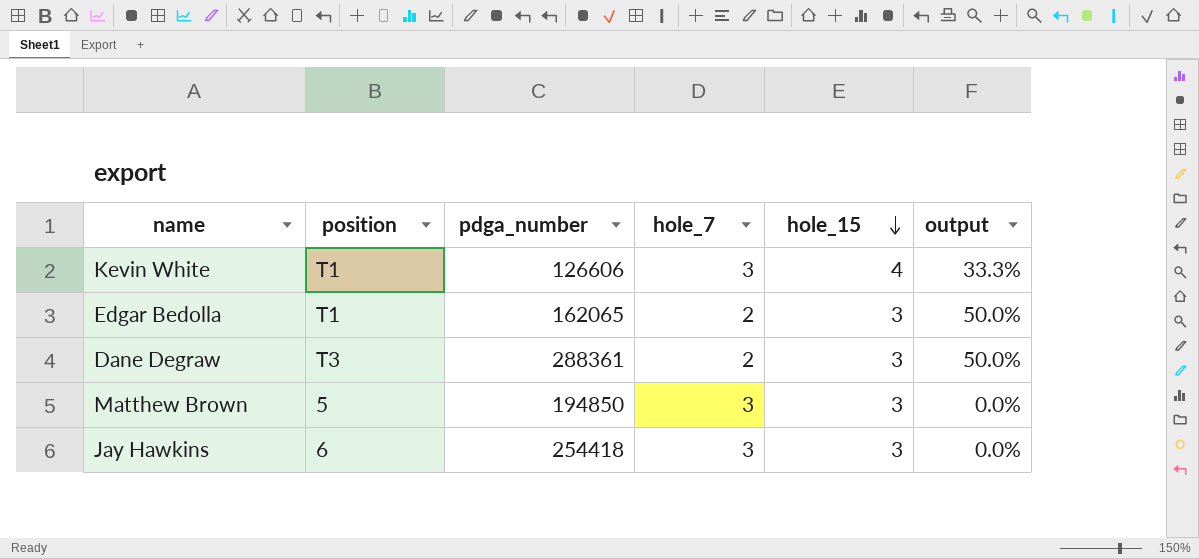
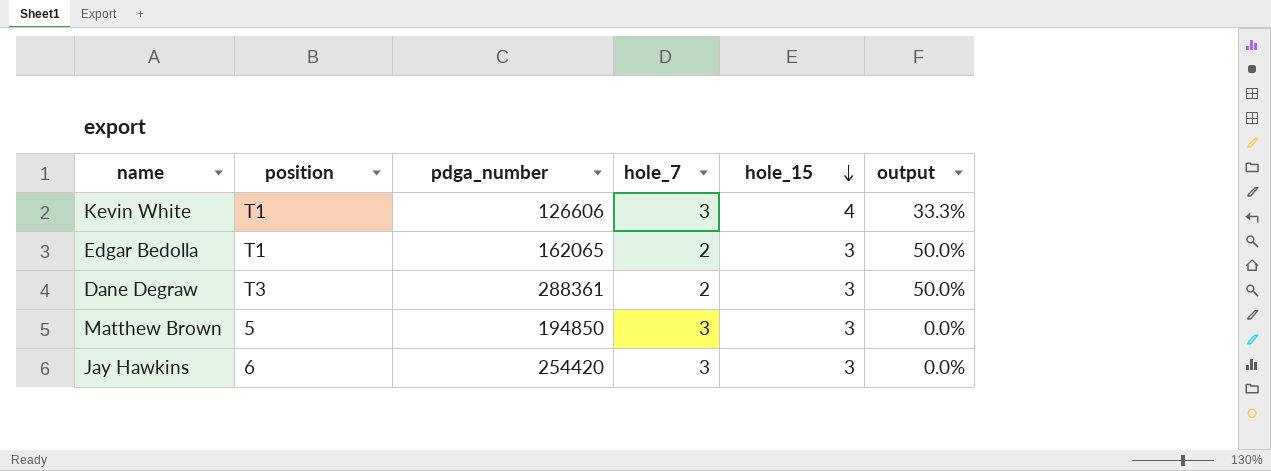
Jay Hawkins | pdga_number: 254418 -> 254420

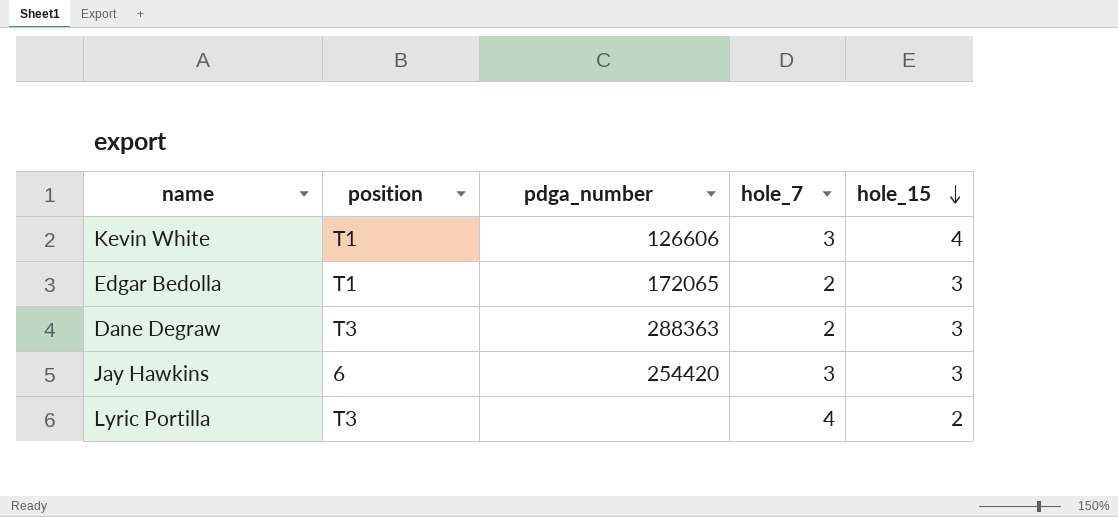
column output | formula: ([hole_15] - [hole_7]) / [hole_7] -> none
row Matthew Brown: 5 | 194850 | 3 | 3 | 0.0% -> none
Edgar Bedolla | pdga_number: 162065 -> 172065
Dane Degraw | pdga_number: 288361 -> 288363
row Lyric Portilla: none -> T3 | none | 4 | 2

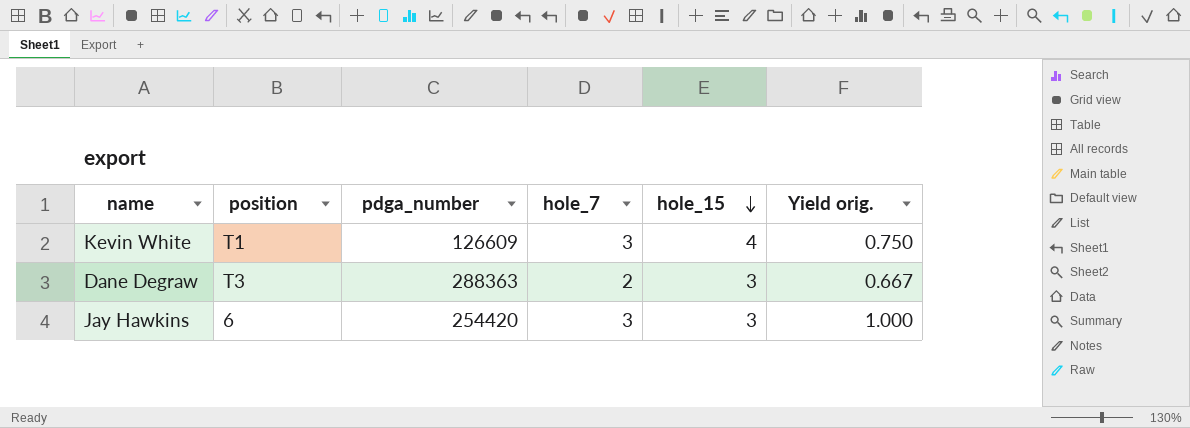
column Yield orig. | formula: none -> [hole_7] / [hole_15]
row Edgar Bedolla: T1 | 172065 | 2 | 3 -> none
row Lyric Portilla: T3 | none | 4 | 2 -> none
Kevin White | pdga_number: 126606 -> 126609

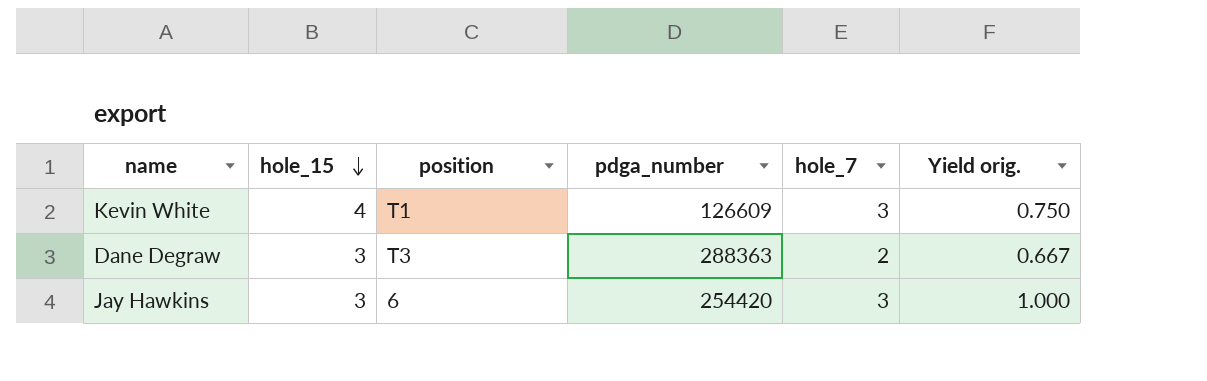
column hole_15 | position: 5 -> 2

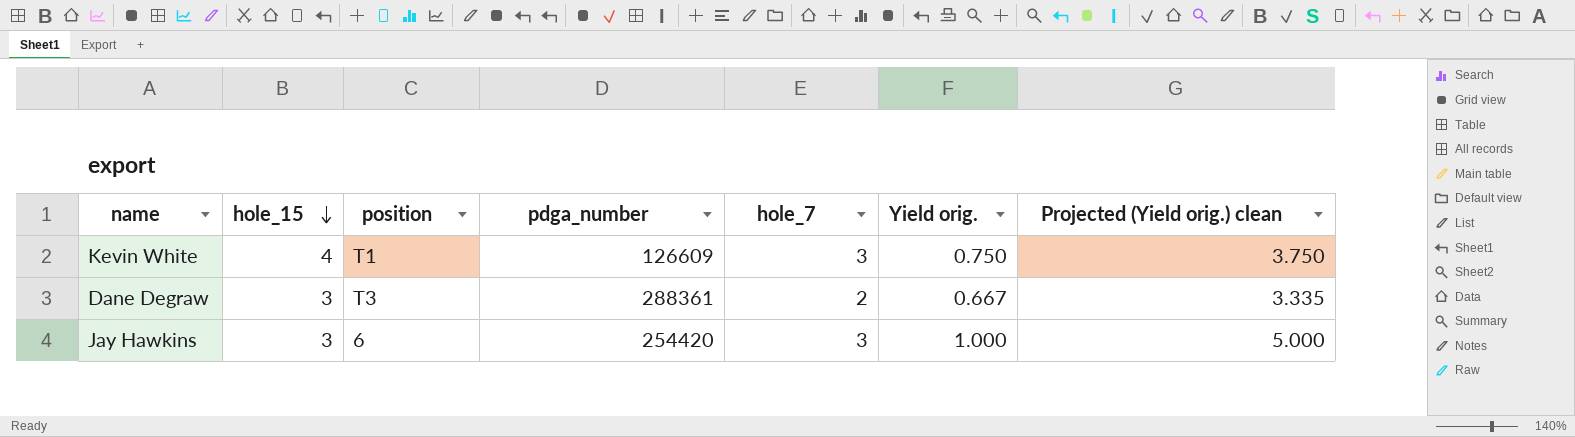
column Projected (Yield orig.) clean | formula: none -> [Yield orig.] * 5
Dane Degraw | pdga_number: 288363 -> 288361

